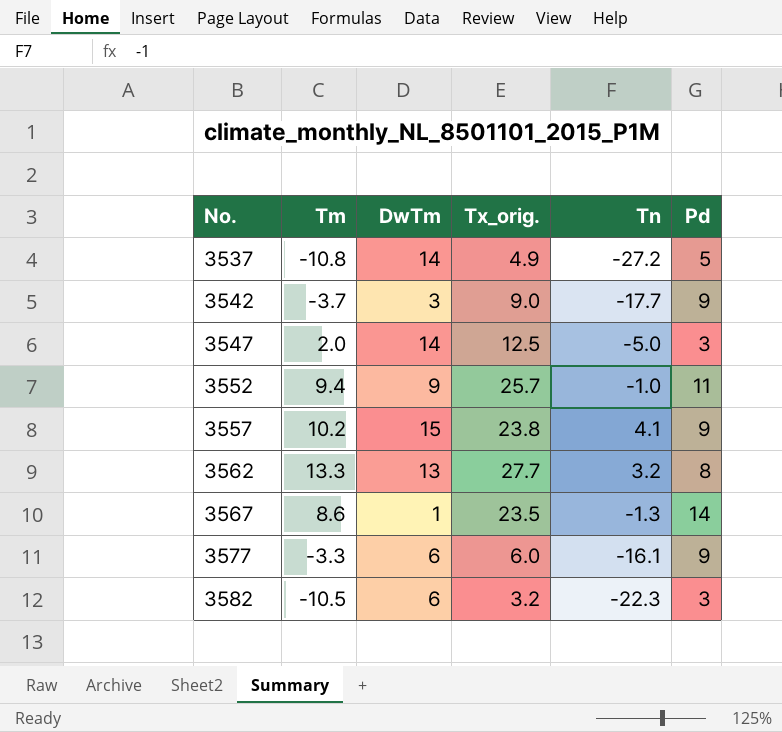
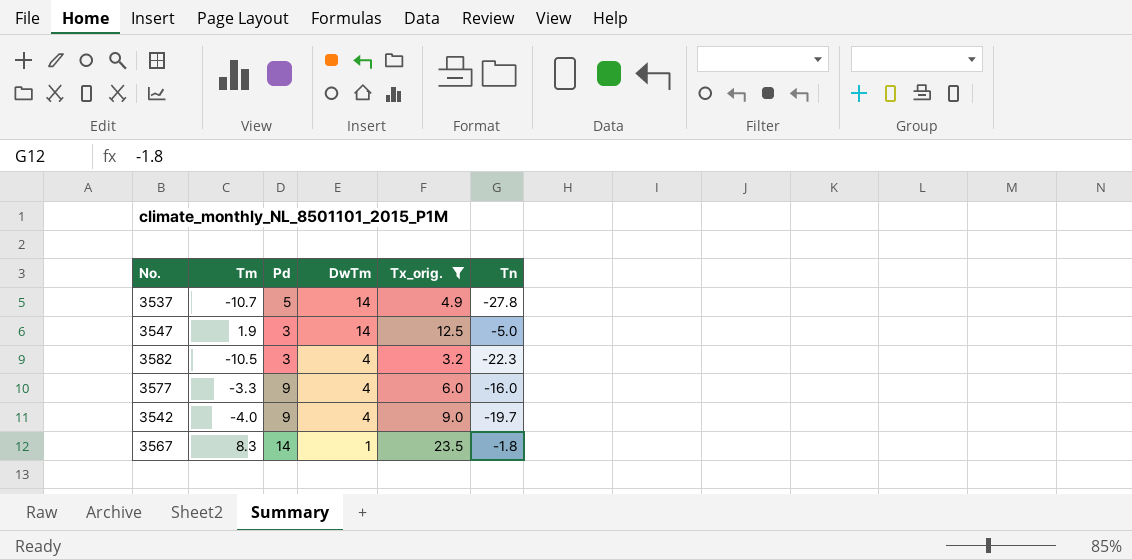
filter: none -> Tx_orig. <= 23.5
row order: No. ascending -> DwTm descending
column Pd | position: 6 -> 3
3537 | Tm: -10.8 -> -10.7
3537 | Tn: -27.2 -> -27.8
3547 | Tm: 2.0 -> 1.9
3582 | DwTm: 6 -> 4
3577 | DwTm: 6 -> 4
3577 | Tn: -16.1 -> -16.0
3542 | Tm: -3.7 -> -4.0
3542 | DwTm: 3 -> 4
3542 | Tn: -17.7 -> -19.7
3567 | Tm: 8.6 -> 8.3
3567 | Tn: -1.3 -> -1.8

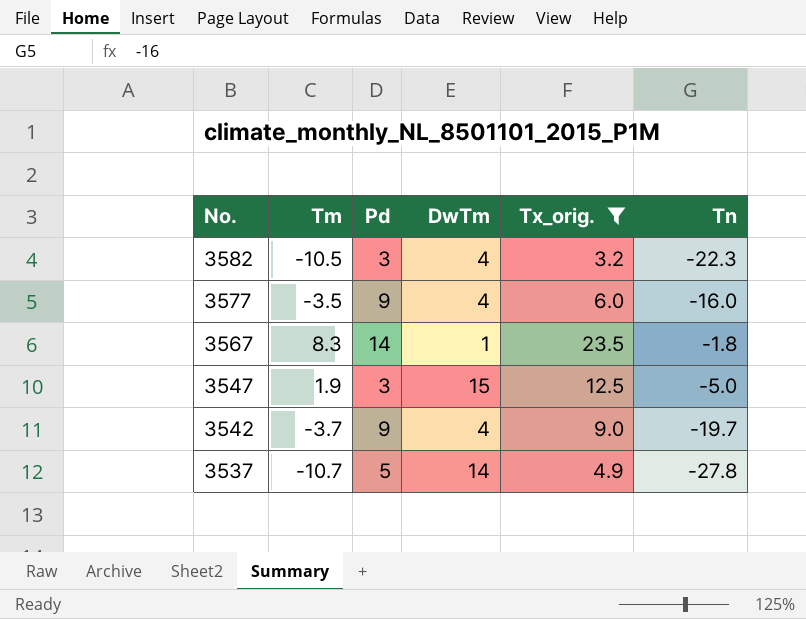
row order: DwTm descending -> No. descending
3577 | Tm: -3.3 -> -3.5
3547 | DwTm: 14 -> 15
3542 | Tm: -4.0 -> -3.7

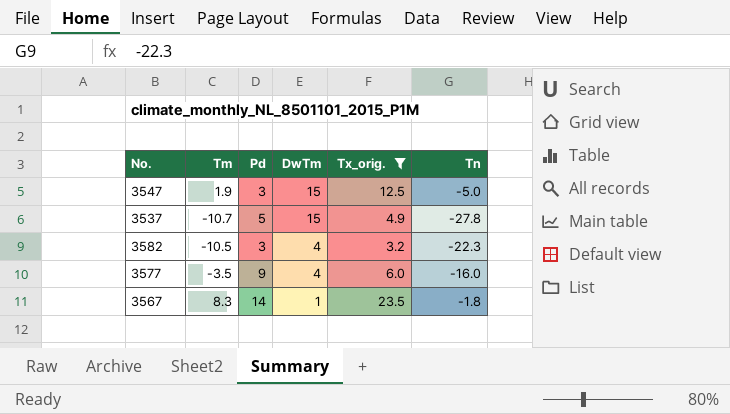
row order: No. descending -> DwTm descending
row 3542: -3.7 | 9 | 4 | 9.0 | -19.7 -> none
3537 | DwTm: 14 -> 15

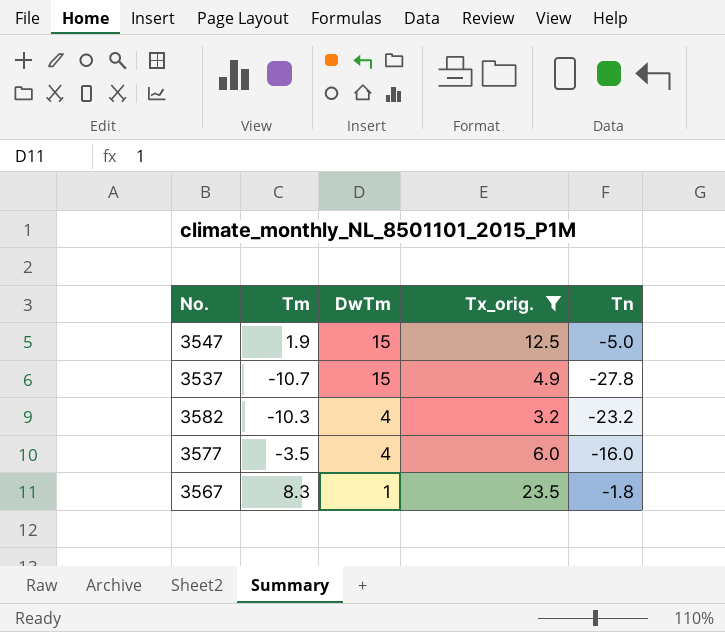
column Pd | position: 3 -> none
3582 | Tm: -10.5 -> -10.3
3582 | Tn: -22.3 -> -23.2

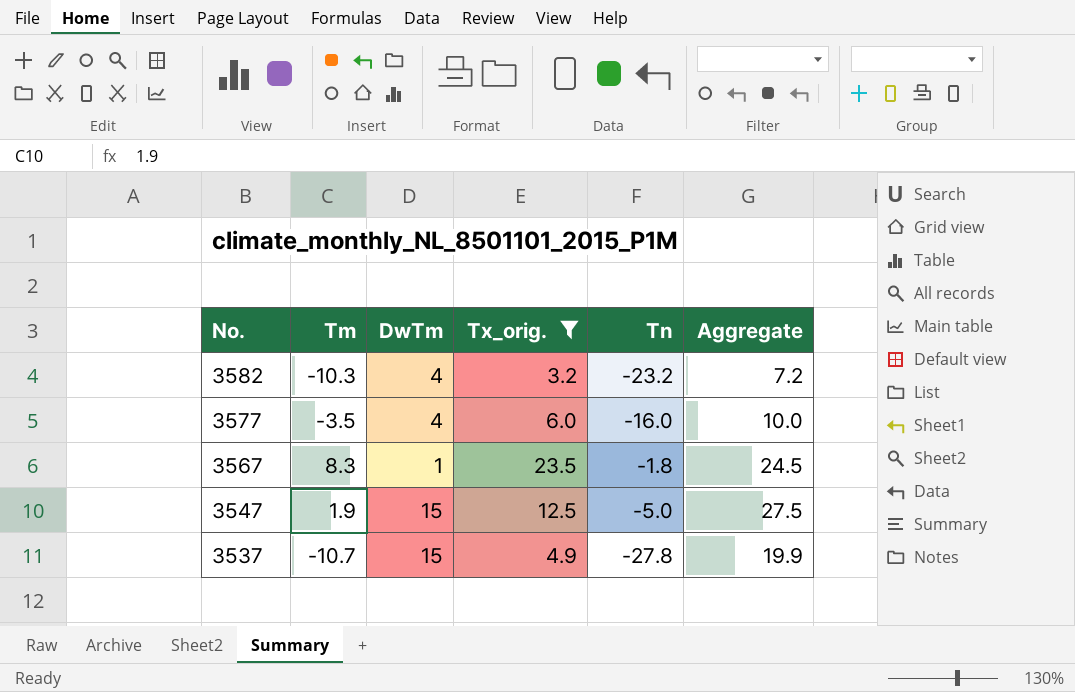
row order: DwTm descending -> No. descending
column Aggregate | formula: none -> [DwTm] + [Tx_orig.]

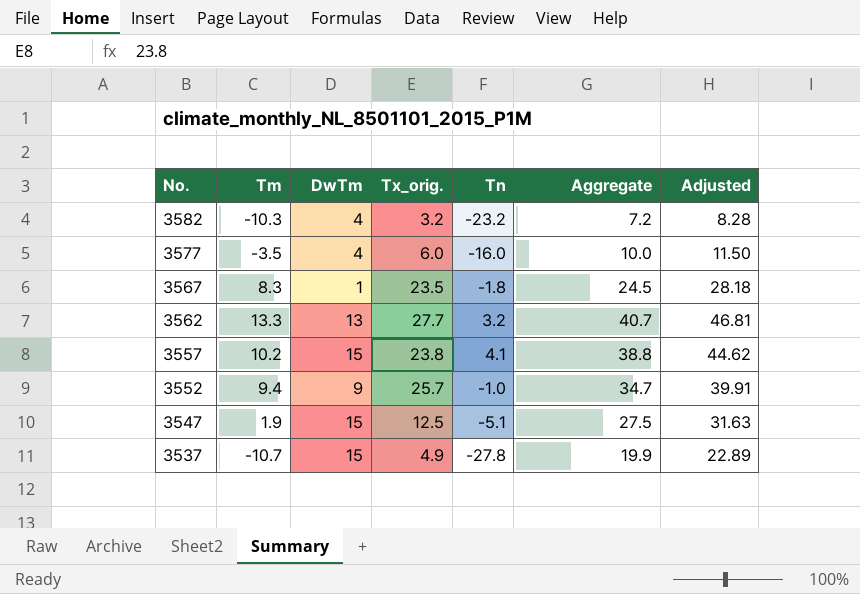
filter: Tx_orig. <= 23.5 -> none
column Adjusted | formula: none -> [Aggregate] * 1.15
3547 | Tn: -5.0 -> -5.1

